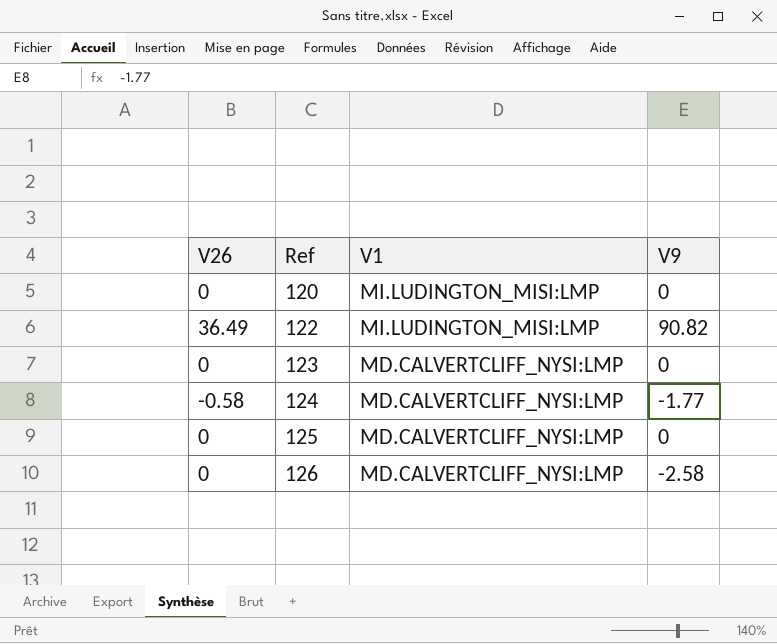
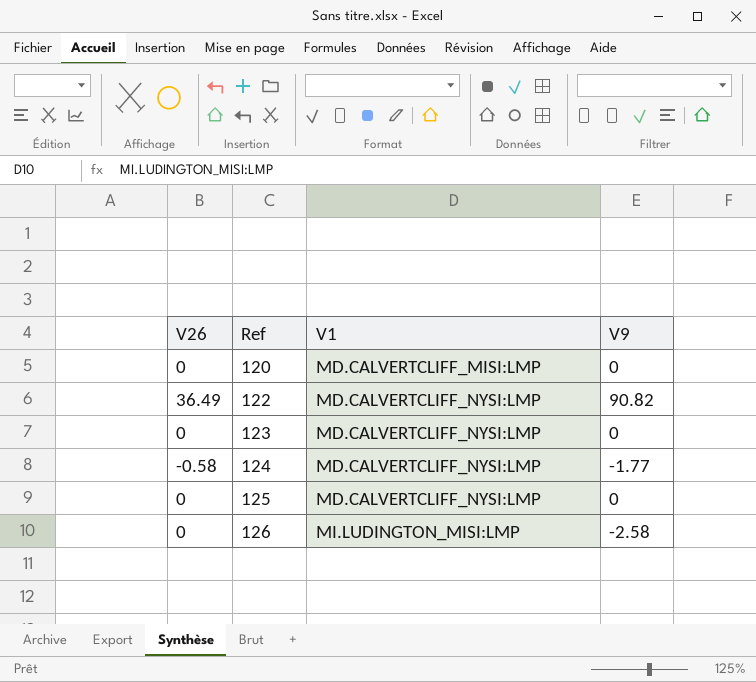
120 | V1: MI.LUDINGTON_MISI:LMP -> MD.CALVERTCLIFF_MISI:LMP
122 | V1: MI.LUDINGTON_MISI:LMP -> MD.CALVERTCLIFF_NYSI:LMP
126 | V1: MD.CALVERTCLIFF_NYSI:LMP -> MI.LUDINGTON_MISI:LMP

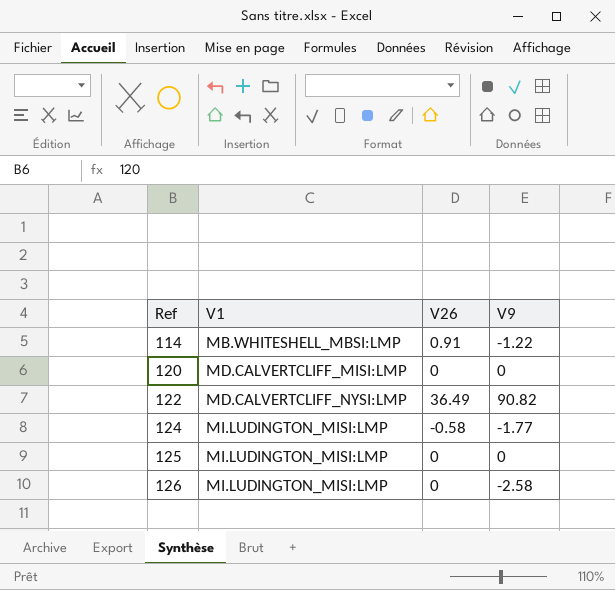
column V26 | position: 1 -> 3
row 123: 0 | MD.CALVERTCLIFF_NYSI:LMP | 0 -> none
row 114: none -> MB.WHITESHELL_MBSI:LMP | 0.91 | -1.22
124 | V1: MD.CALVERTCLIFF_NYSI:LMP -> MI.LUDINGTON_MISI:LMP
125 | V1: MD.CALVERTCLIFF_NYSI:LMP -> MI.LUDINGTON_MISI:LMP

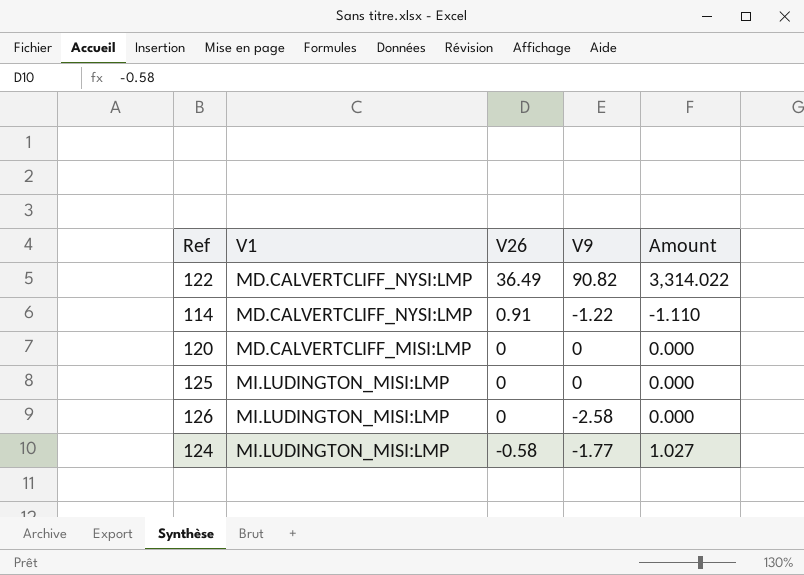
row order: Ref ascending -> V26 descending
column Amount | formula: none -> [V26] * [V9]
114 | V1: MB.WHITESHELL_MBSI:LMP -> MD.CALVERTCLIFF_NYSI:LMP

